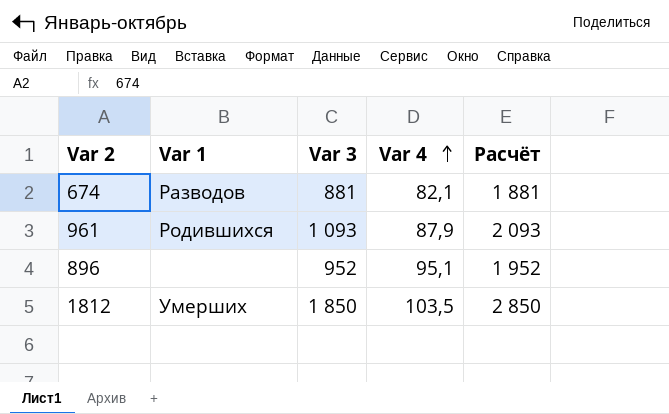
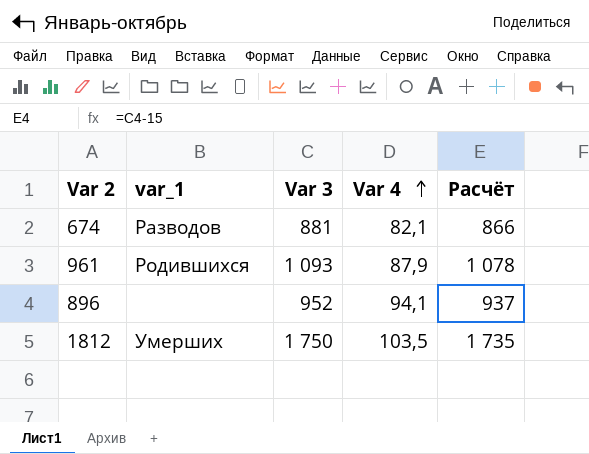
column name: Var 1 -> var_1
column Расчёт | formula: [Var 3] + 1000 -> [Var 3] - 15
896 | Var 4: 95,1 -> 94,1
1812 | Var 3: 1 850 -> 1 750

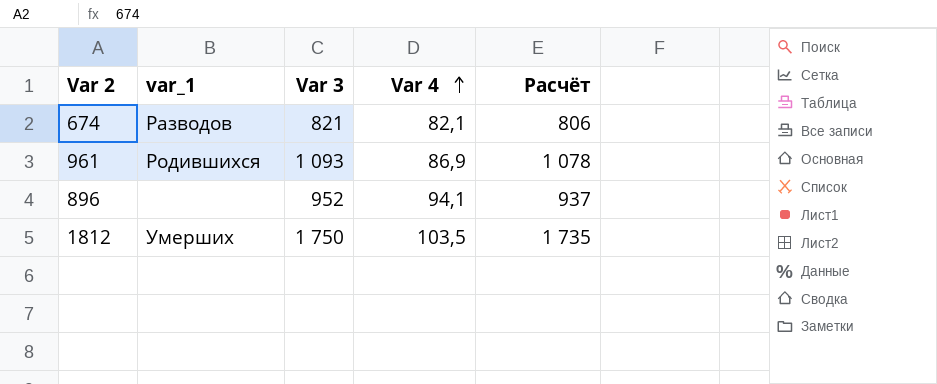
674 | Var 3: 881 -> 821
674 | Расчёт: 866 -> 806
961 | Var 4: 87,9 -> 86,9

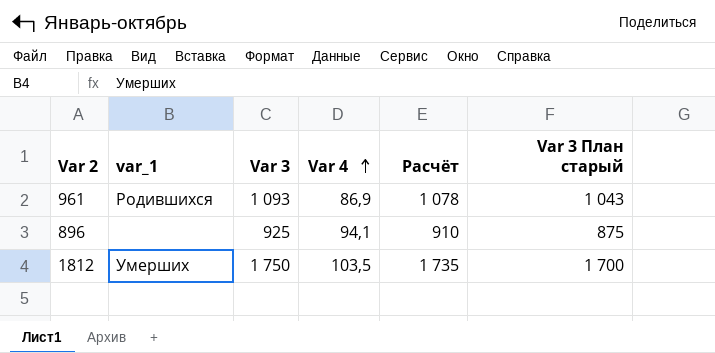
column Var 3 План старый | formula: none -> [Var 3] - 50
row 674: Разводов | 821 | 82,1 | 806 -> none
896 | Var 3: 952 -> 925
896 | Расчёт: 937 -> 910

